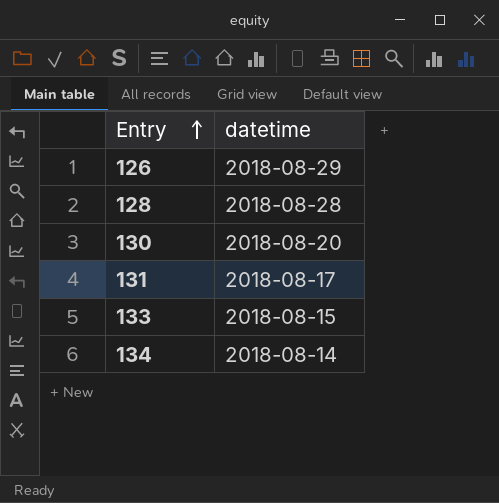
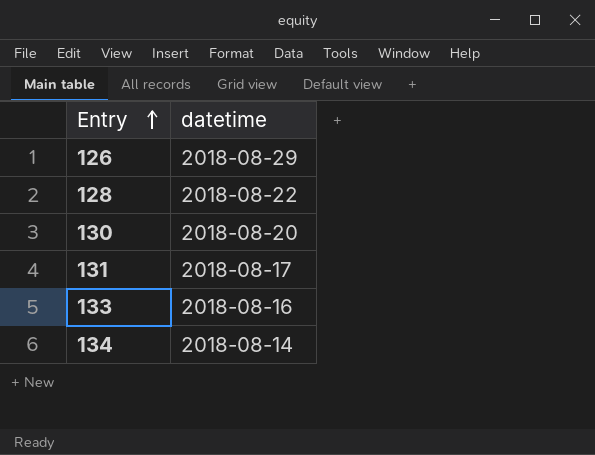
128 | datetime: 2018-08-28 -> 2018-08-22
133 | datetime: 2018-08-15 -> 2018-08-16

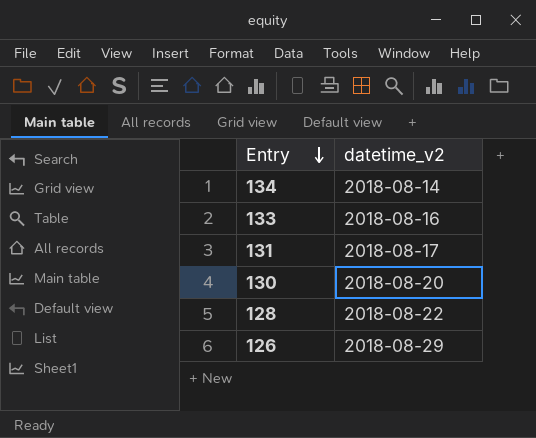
row order: Entry ascending -> Entry descending
column name: datetime -> datetime_v2

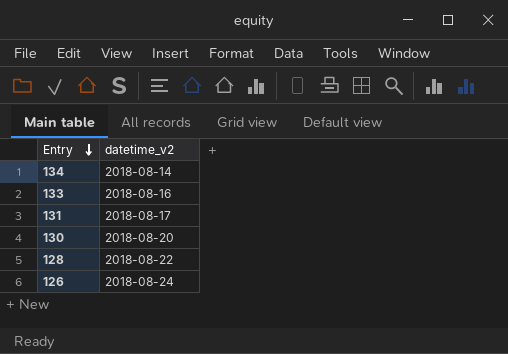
126 | datetime_v2: 2018-08-29 -> 2018-08-24

